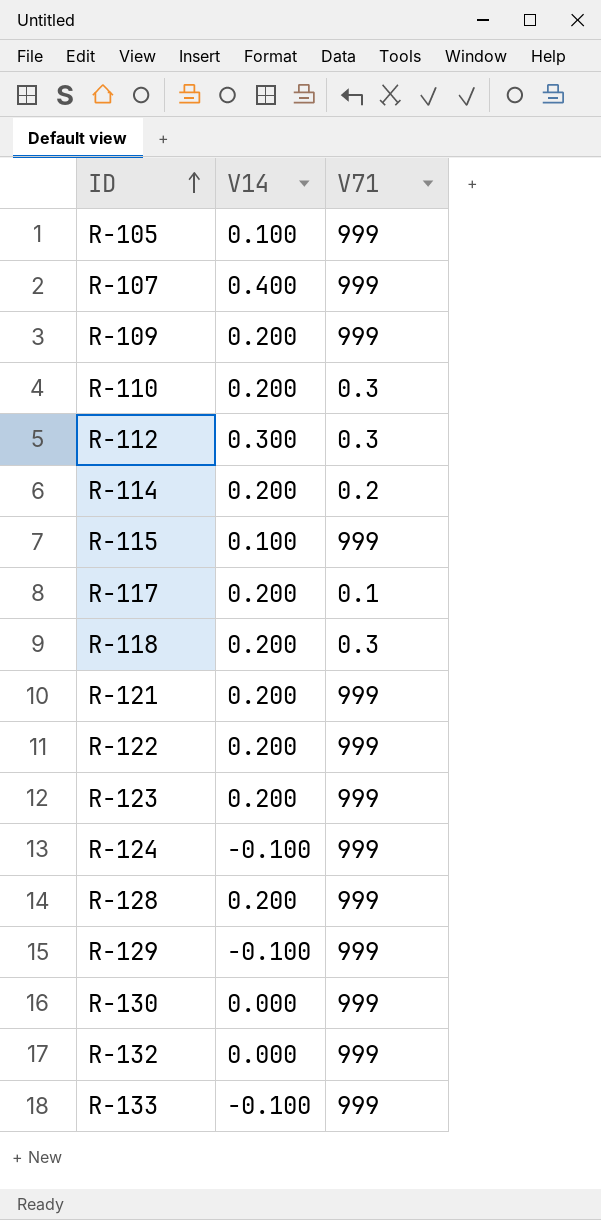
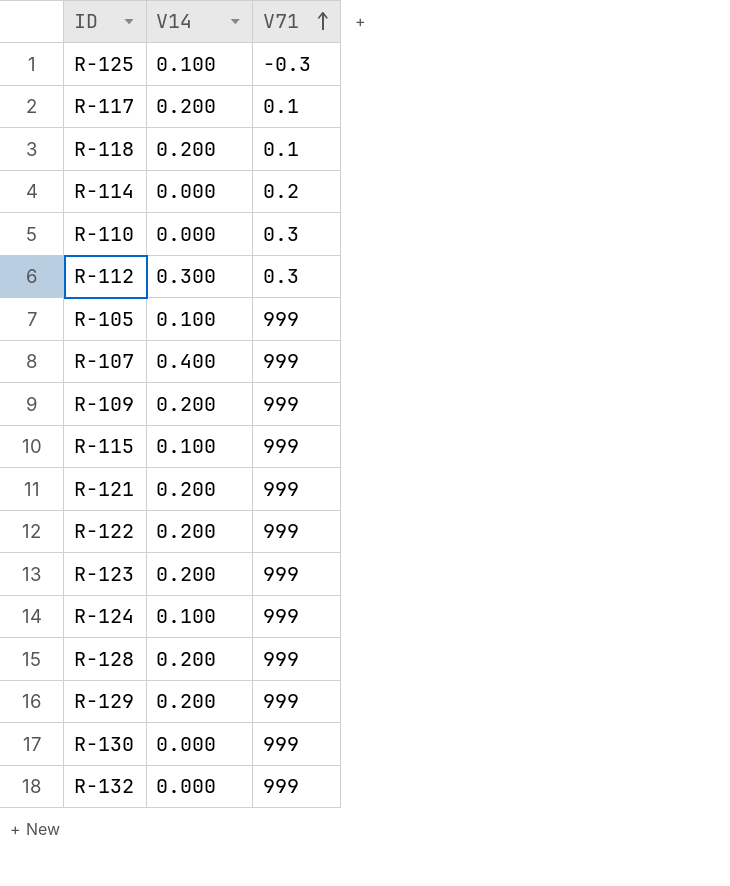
row order: ID ascending -> V71 ascending
row R-133: -0.100 | 999 -> none
row R-125: none -> 0.100 | -0.3
R-118 | V71: 0.3 -> 0.1
R-114 | V14: 0.200 -> 0.000
R-110 | V14: 0.200 -> 0.000
R-124 | V14: -0.100 -> 0.100
R-129 | V14: -0.100 -> 0.200

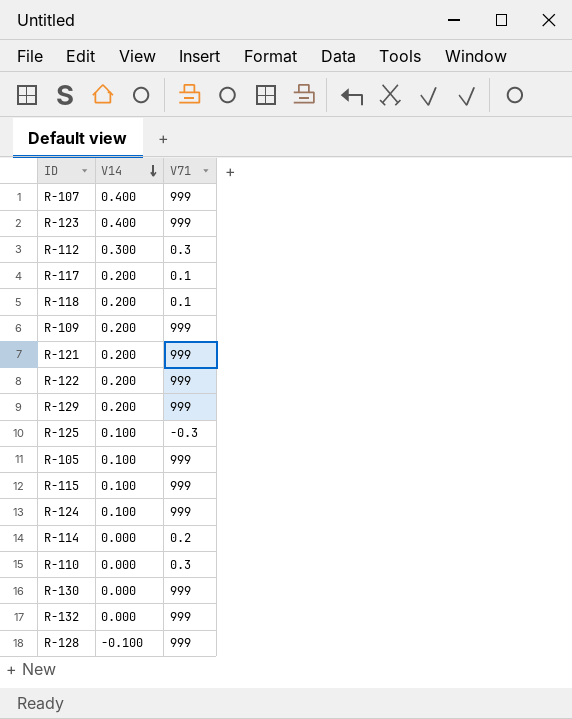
row order: V71 ascending -> V14 descending
R-123 | V14: 0.200 -> 0.400
R-128 | V14: 0.200 -> -0.100

